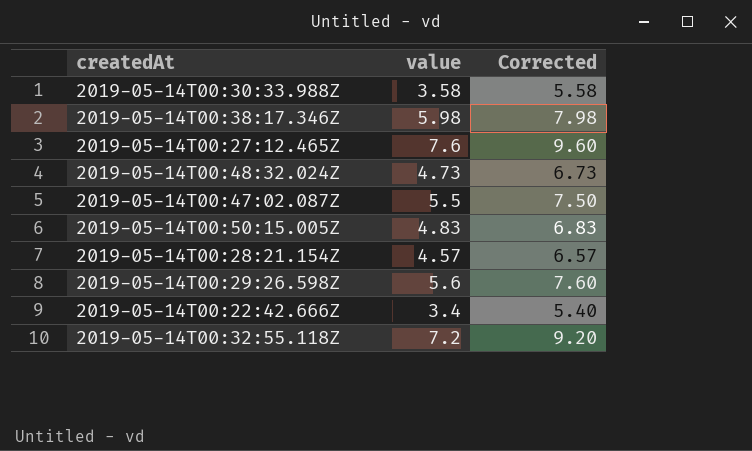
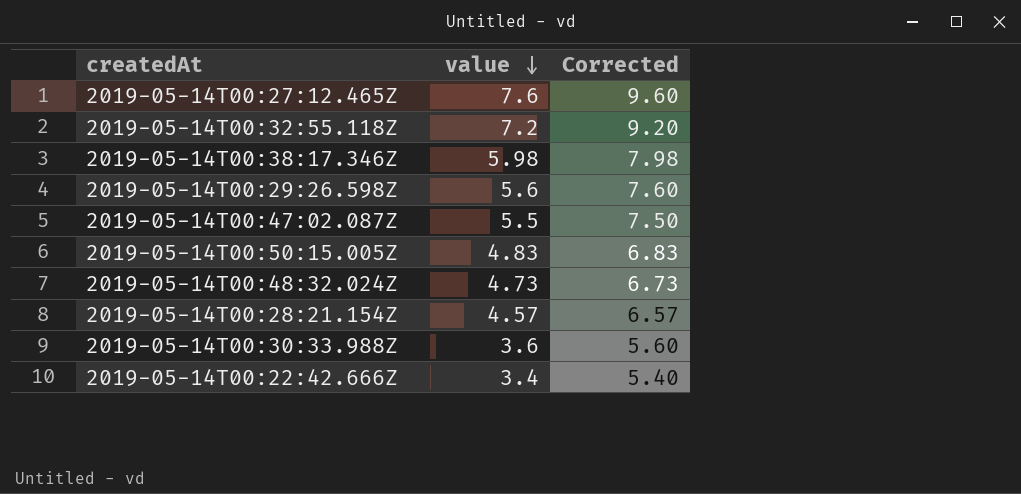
row order: none -> value descending
2019-05-14T00:30:33.988Z | value: 3.58 -> 3.6
2019-05-14T00:30:33.988Z | Corrected: 5.58 -> 5.60

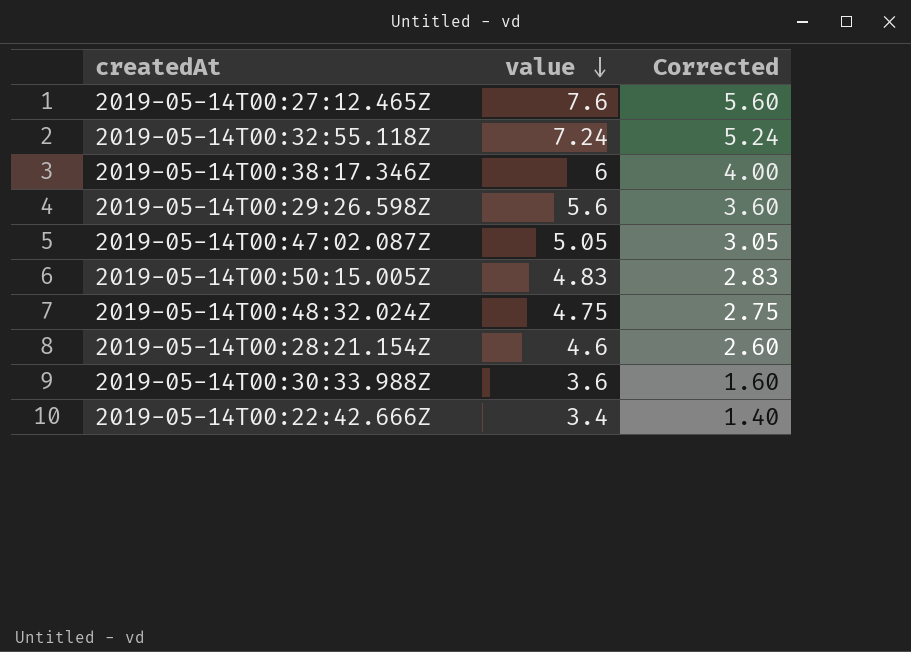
column Corrected | formula: [value] + 2 -> [value] - 2
2019-05-14T00:32:55.118Z | value: 7.2 -> 7.24
2019-05-14T00:38:17.346Z | value: 5.98 -> 6
2019-05-14T00:47:02.087Z | value: 5.5 -> 5.05
2019-05-14T00:48:32.024Z | value: 4.73 -> 4.75
2019-05-14T00:28:21.154Z | value: 4.57 -> 4.6

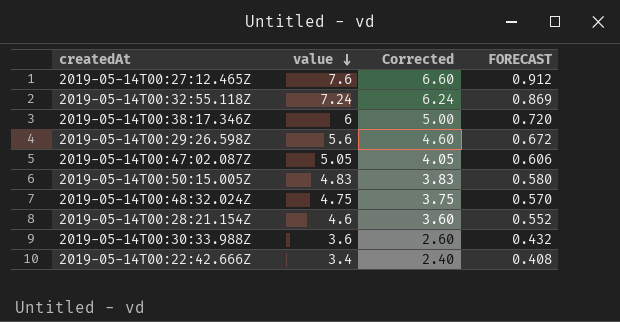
column Corrected | formula: [value] - 2 -> [value] - 1
column FORECAST | formula: none -> [value] * 0.12

